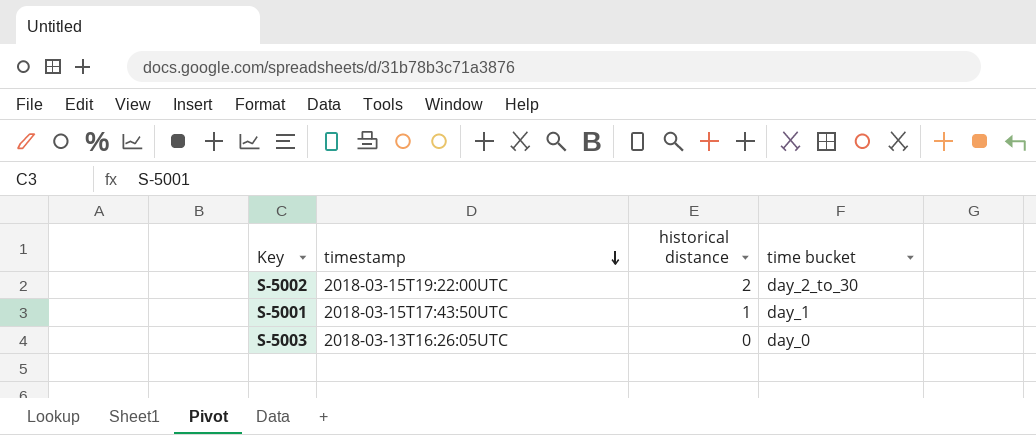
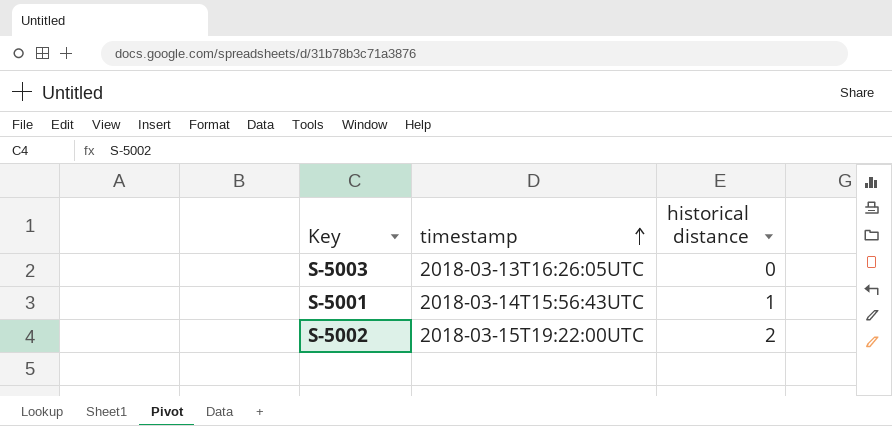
row order: timestamp descending -> timestamp ascending
column time bucket | position: 4 -> none
S-5001 | timestamp: 2018-03-15T17:43:50UTC -> 2018-03-14T15:56:43UTC

